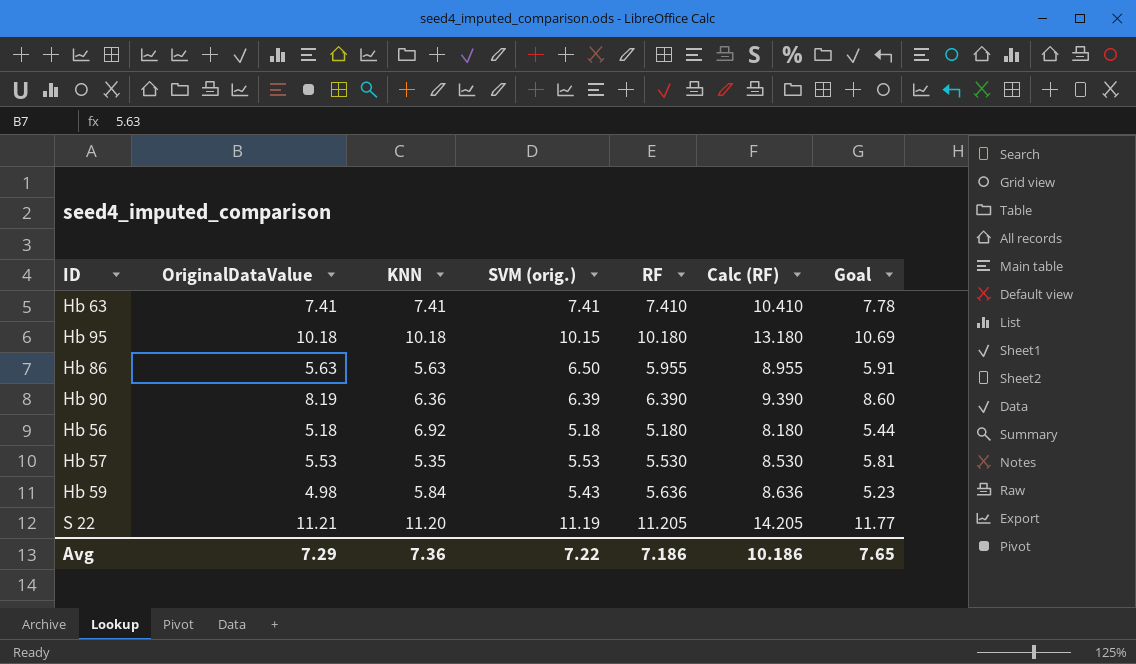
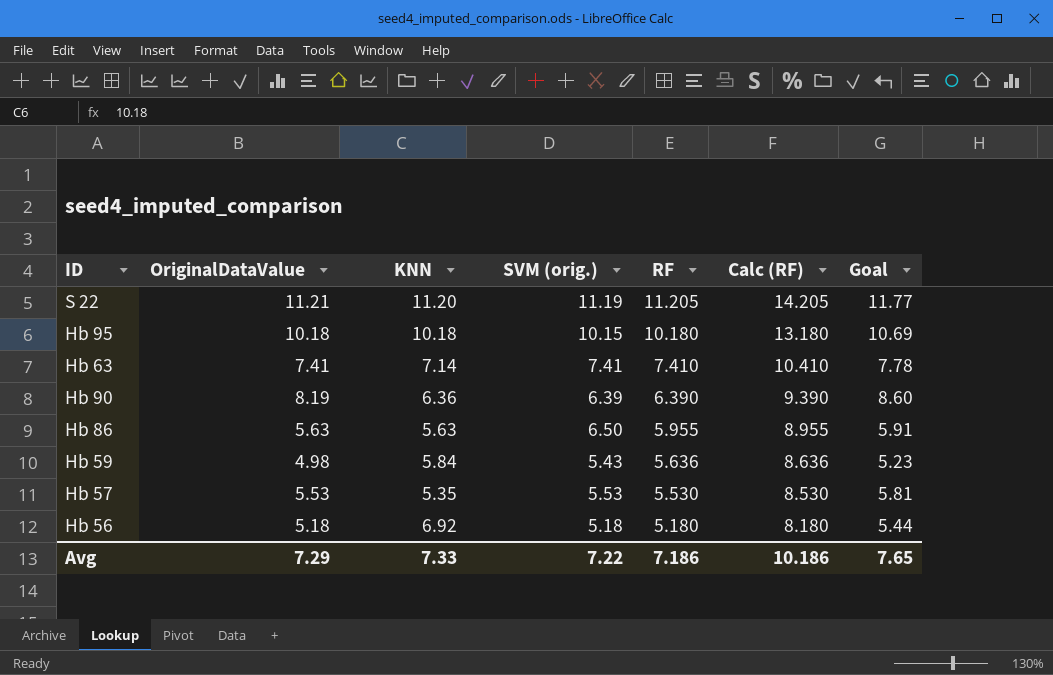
row order: none -> RF descending
Hb 63 | KNN: 7.41 -> 7.14
Avg | KNN: 7.36 -> 7.33

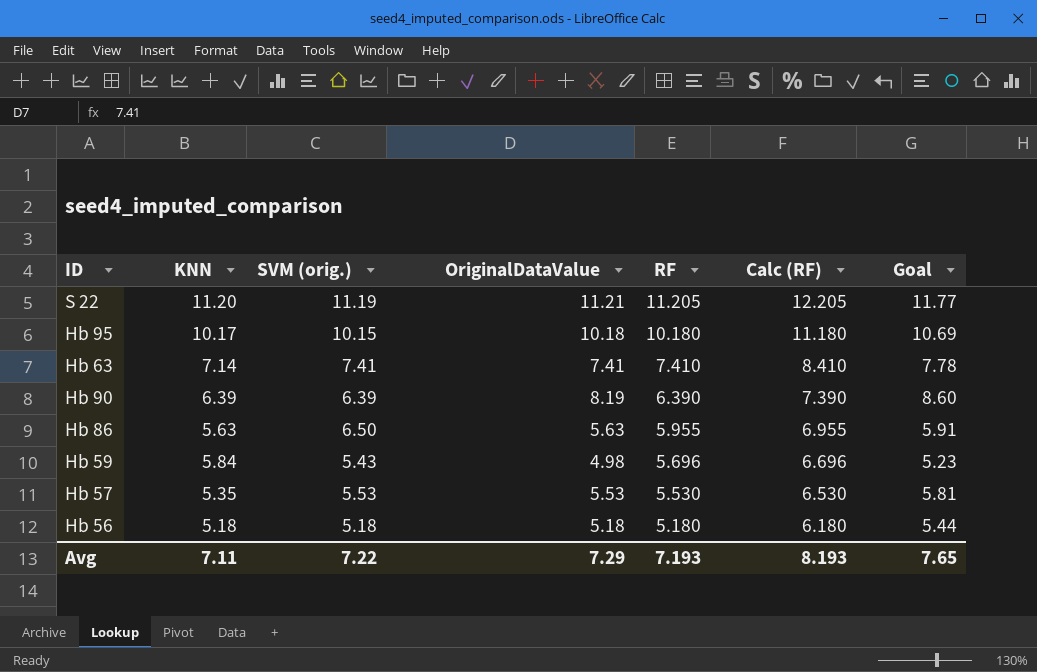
column OriginalDataValue | position: 2 -> 4
column Calc (RF) | formula: [RF] + 3 -> [RF] + 1
Hb 95 | KNN: 10.18 -> 10.17
Hb 90 | KNN: 6.36 -> 6.39
Hb 59 | RF: 5.636 -> 5.696
Hb 56 | KNN: 6.92 -> 5.18
Avg | KNN: 7.33 -> 7.11
Avg | RF: 7.186 -> 7.193
Avg | Calc (RF): 10.186 -> 8.193

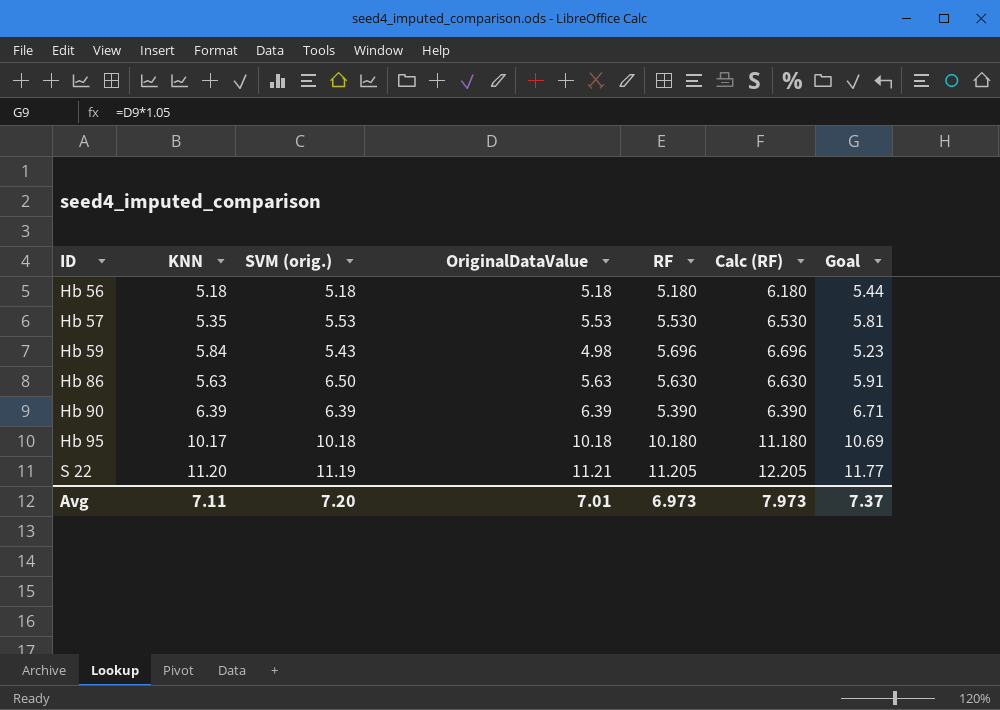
row order: RF descending -> ID ascending
row Hb 63: 7.14 | 7.41 | 7.41 | 7.410 | 8.410 | 7.78 -> none
Hb 86 | RF: 5.955 -> 5.630
Hb 86 | Calc (RF): 6.955 -> 6.630
Hb 90 | OriginalDataValue: 8.19 -> 6.39
Hb 90 | RF: 6.390 -> 5.390
Hb 90 | Calc (RF): 7.390 -> 6.390
Hb 90 | Goal: 8.60 -> 6.71
Hb 95 | SVM (orig.): 10.15 -> 10.18
Avg | SVM (orig.): 7.22 -> 7.20
Avg | OriginalDataValue: 7.29 -> 7.01
Avg | RF: 7.193 -> 6.973
Avg | Calc (RF): 8.193 -> 7.973
Avg | Goal: 7.65 -> 7.37

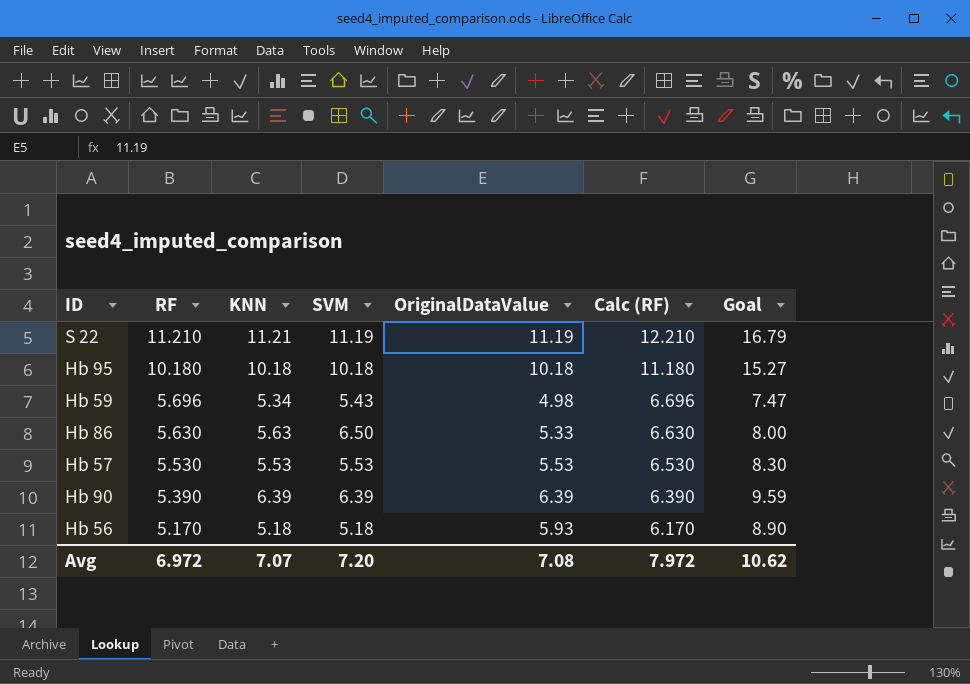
row order: ID ascending -> RF descending
column RF | position: 5 -> 2
column name: SVM (orig.) -> SVM
column Goal | formula: [OriginalDataValue] * 1.05 -> [OriginalDataValue] * 1.5
S 22 | RF: 11.205 -> 11.210
S 22 | KNN: 11.20 -> 11.21
S 22 | OriginalDataValue: 11.21 -> 11.19
S 22 | Calc (RF): 12.205 -> 12.210
Hb 95 | KNN: 10.17 -> 10.18
Hb 59 | KNN: 5.84 -> 5.34
Hb 86 | OriginalDataValue: 5.63 -> 5.33
Hb 57 | KNN: 5.35 -> 5.53
Hb 56 | RF: 5.180 -> 5.170
Hb 56 | OriginalDataValue: 5.18 -> 5.93
Hb 56 | Calc (RF): 6.180 -> 6.170
Avg | RF: 6.973 -> 6.972
Avg | KNN: 7.11 -> 7.07
Avg | OriginalDataValue: 7.01 -> 7.08
Avg | Calc (RF): 7.973 -> 7.972
Avg | Goal: 7.37 -> 10.62

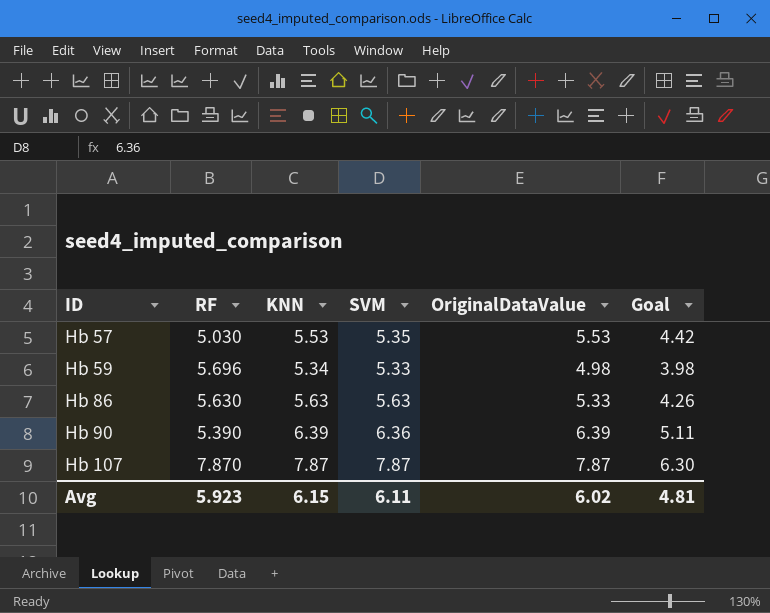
row order: RF descending -> ID ascending
column Calc (RF) | formula: [RF] + 1 -> none
column Goal | formula: [OriginalDataValue] * 1.5 -> [OriginalDataValue] * 0.8
row S 22: 11.210 | 11.21 | 11.19 | 11.19 | 12.210 | 16.79 -> none
row Hb 95: 10.180 | 10.18 | 10.18 | 10.18 | 11.180 | 15.27 -> none
row Hb 56: 5.170 | 5.18 | 5.18 | 5.93 | 6.170 | 8.90 -> none
Hb 57 | RF: 5.530 -> 5.030
Hb 57 | SVM: 5.53 -> 5.35
Hb 59 | SVM: 5.43 -> 5.33
Hb 86 | SVM: 6.50 -> 5.63
Hb 90 | SVM: 6.39 -> 6.36
row Hb 107: none -> 7.870 | 7.87 | 7.87 | 7.87 | 6.30
Avg | RF: 6.972 -> 5.923
Avg | KNN: 7.07 -> 6.15
Avg | SVM: 7.20 -> 6.11
Avg | OriginalDataValue: 7.08 -> 6.02
Avg | Goal: 10.62 -> 4.81

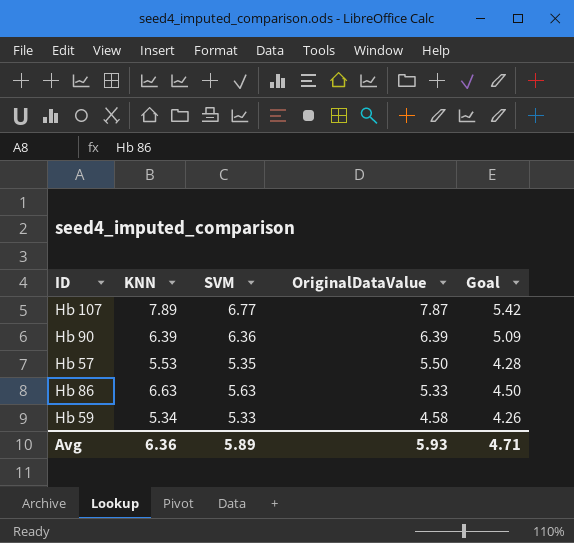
row order: ID ascending -> OriginalDataValue descending
column RF | position: 2 -> none
column Goal | formula: [OriginalDataValue] * 0.8 -> [SVM] * 0.8
Hb 107 | KNN: 7.87 -> 7.89
Hb 107 | SVM: 7.87 -> 6.77
Hb 57 | OriginalDataValue: 5.53 -> 5.50
Hb 86 | KNN: 5.63 -> 6.63
Hb 59 | OriginalDataValue: 4.98 -> 4.58
Avg | KNN: 6.15 -> 6.36
Avg | SVM: 6.11 -> 5.89
Avg | OriginalDataValue: 6.02 -> 5.93
Avg | Goal: 4.81 -> 4.71

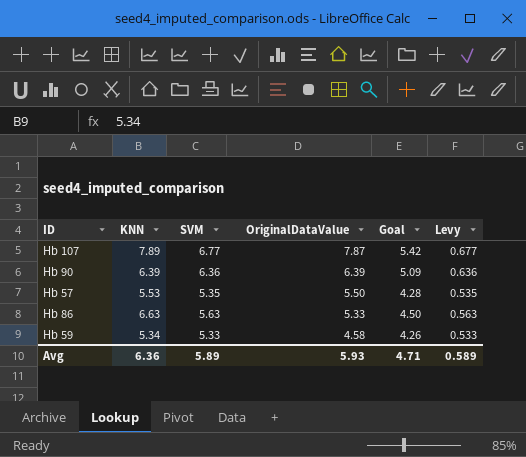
column Levy | formula: none -> [SVM] * 0.1

